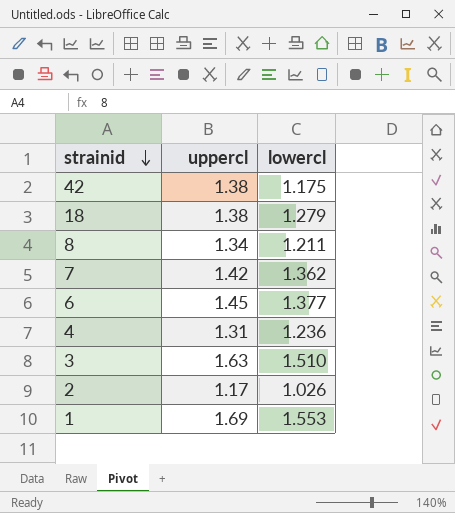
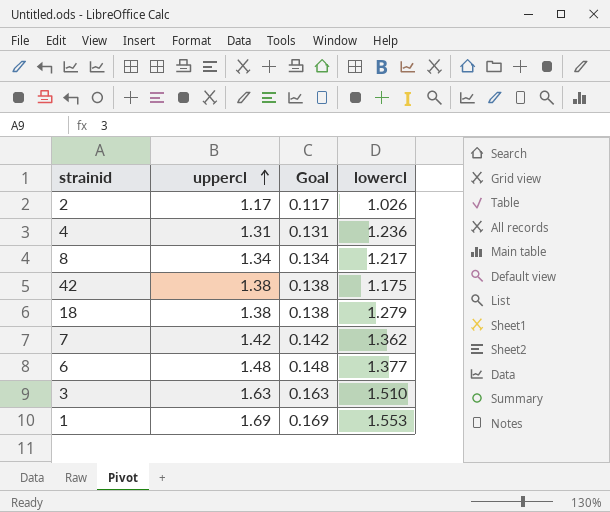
row order: strainid descending -> uppercl ascending
column Goal | formula: none -> [uppercl] * 0.1
8 | lowercl: 1.211 -> 1.217
6 | uppercl: 1.45 -> 1.48

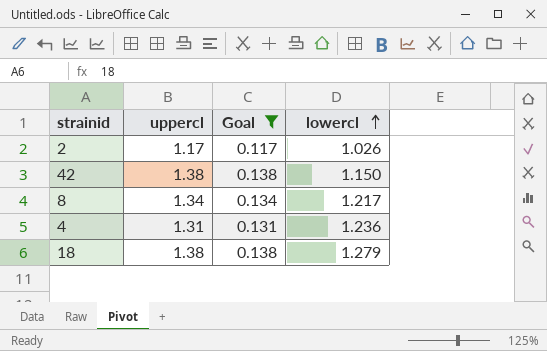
filter: none -> Goal <= 0.138
row order: uppercl ascending -> lowercl ascending
42 | lowercl: 1.175 -> 1.150

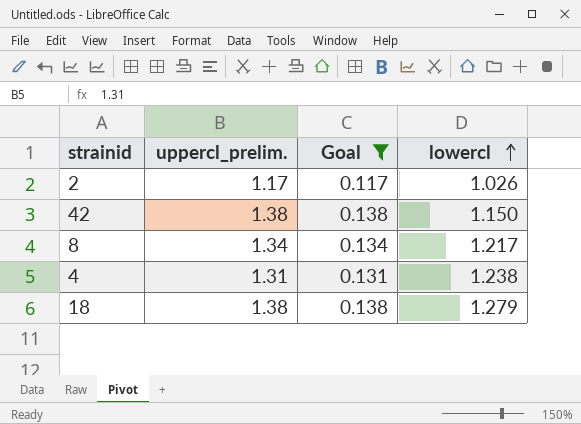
column name: uppercl -> uppercl_prelim.
4 | lowercl: 1.236 -> 1.238

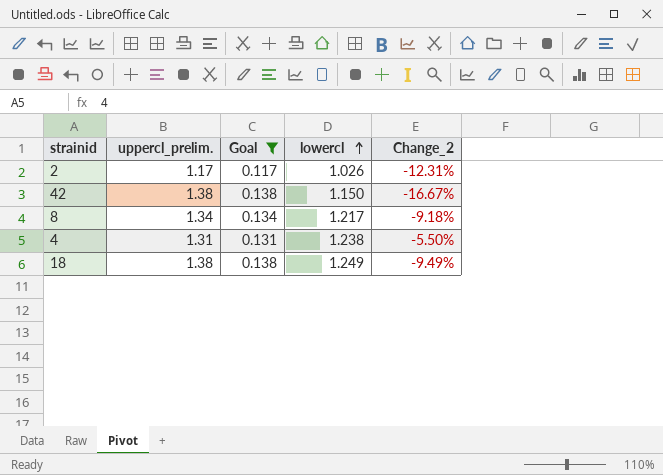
column Change_2 | formula: none -> ([lowercl] - [uppercl_prelim.]) / [uppercl_prelim.]
18 | lowercl: 1.279 -> 1.249

